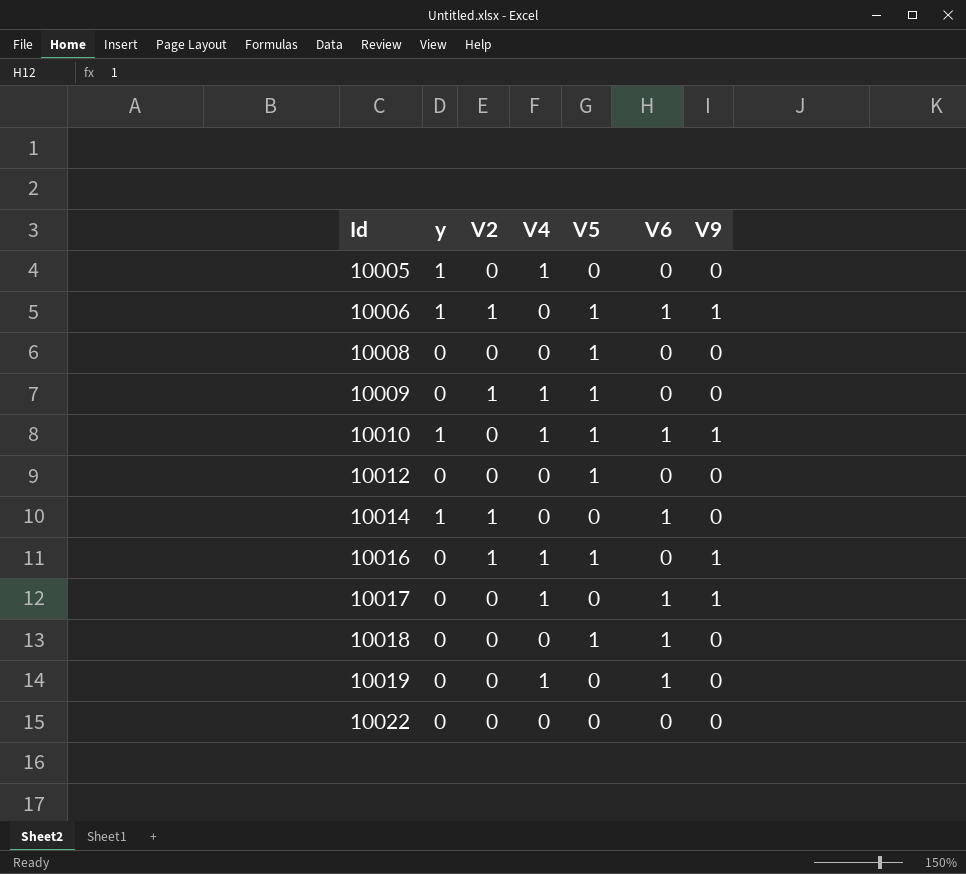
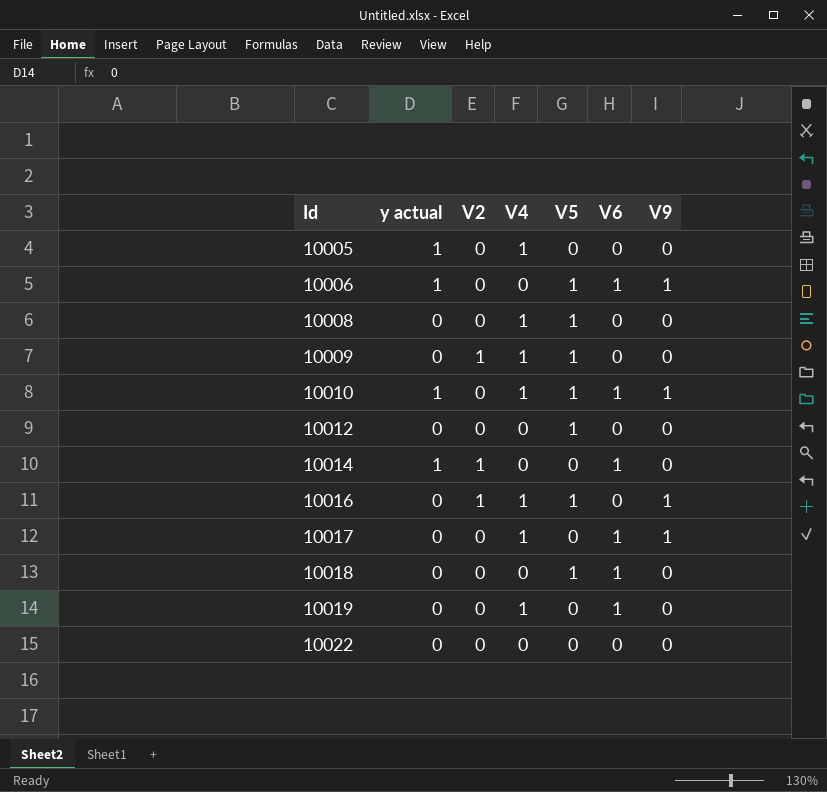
column name: y -> y actual
10006 | V2: 1 -> 0
10008 | V4: 0 -> 1

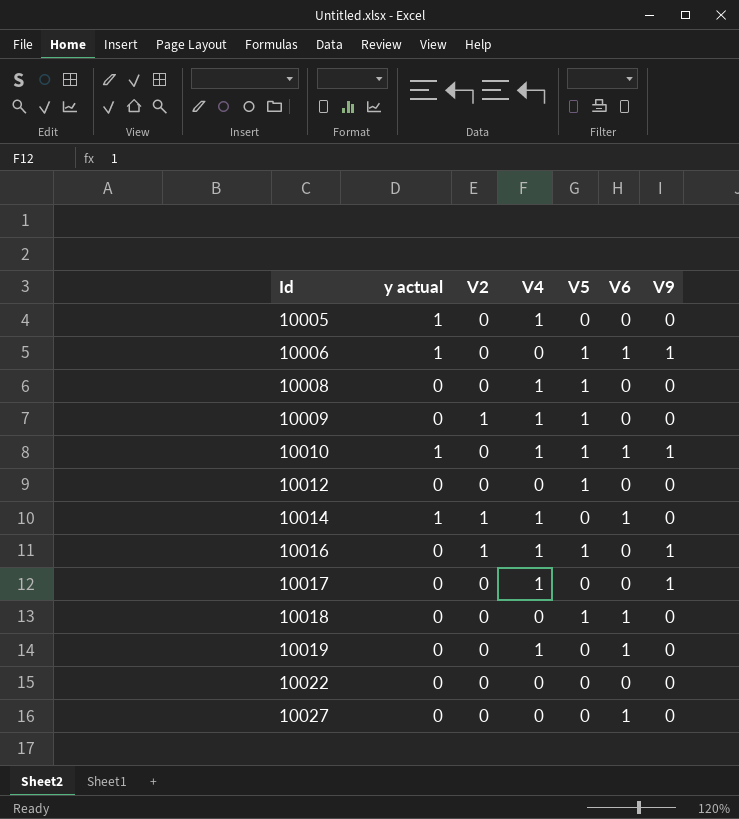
10014 | V4: 0 -> 1
10017 | V6: 1 -> 0
row 10027: none -> 0 | 0 | 0 | 0 | 1 | 0

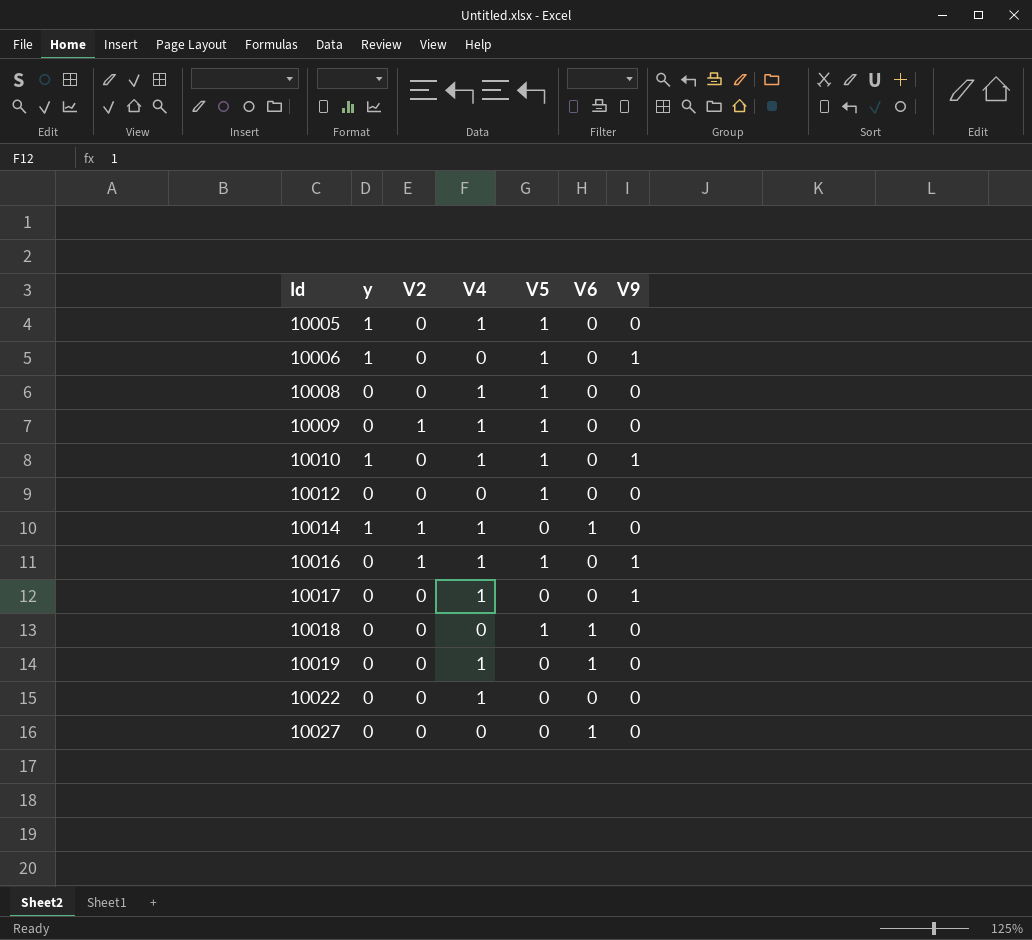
column name: y actual -> y
10005 | V5: 0 -> 1
10006 | V6: 1 -> 0
10010 | V6: 1 -> 0
10022 | V4: 0 -> 1

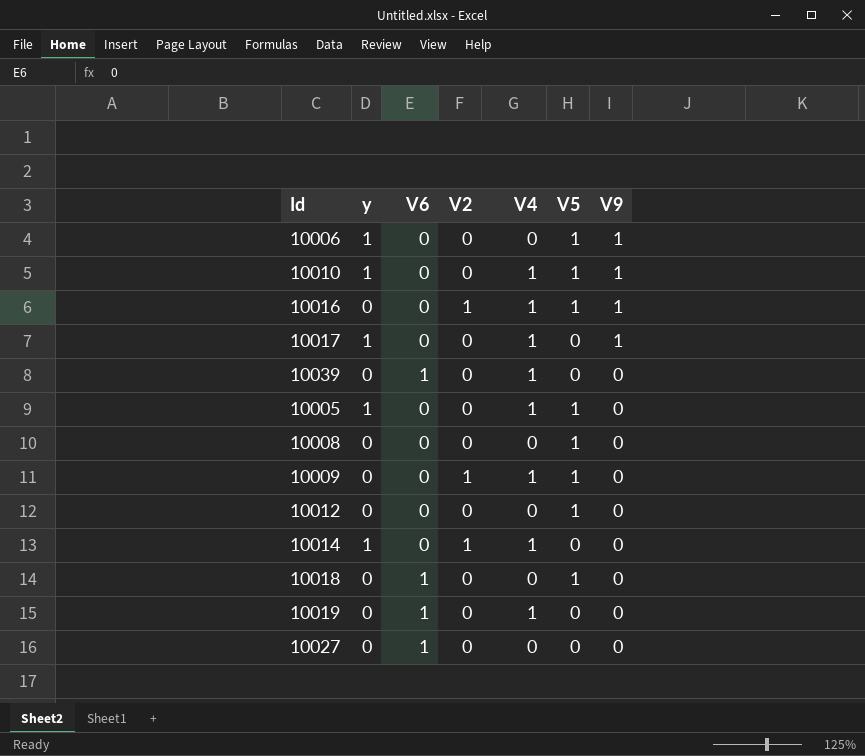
row order: Id ascending -> V9 descending
column V6 | position: 6 -> 3
row 10022: 0 | 0 | 1 | 0 | 0 | 0 -> none
10017 | y: 0 -> 1
row 10039: none -> 0 | 1 | 0 | 1 | 0 | 0
10008 | V4: 1 -> 0
10014 | V6: 1 -> 0

